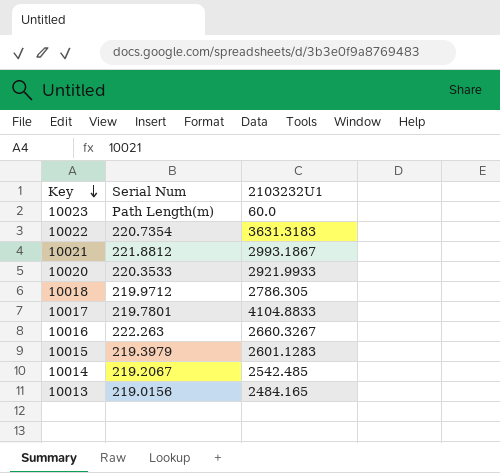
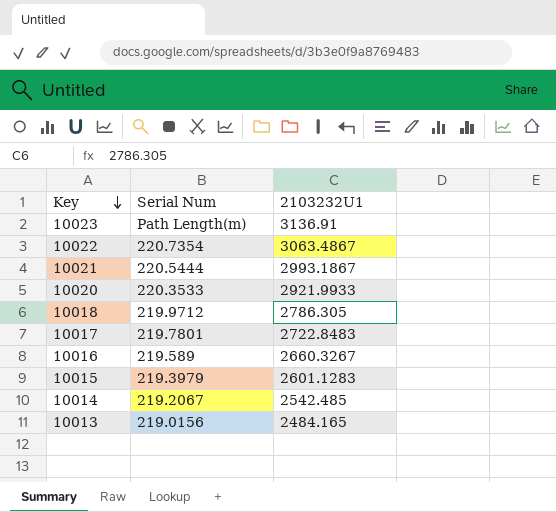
10023 | 2103232U1: 60.0 -> 3136.91
10022 | 2103232U1: 3631.3183 -> 3063.4867
10021 | Serial Num: 221.8812 -> 220.5444
10017 | 2103232U1: 4104.8833 -> 2722.8483
10016 | Serial Num: 222.263 -> 219.589

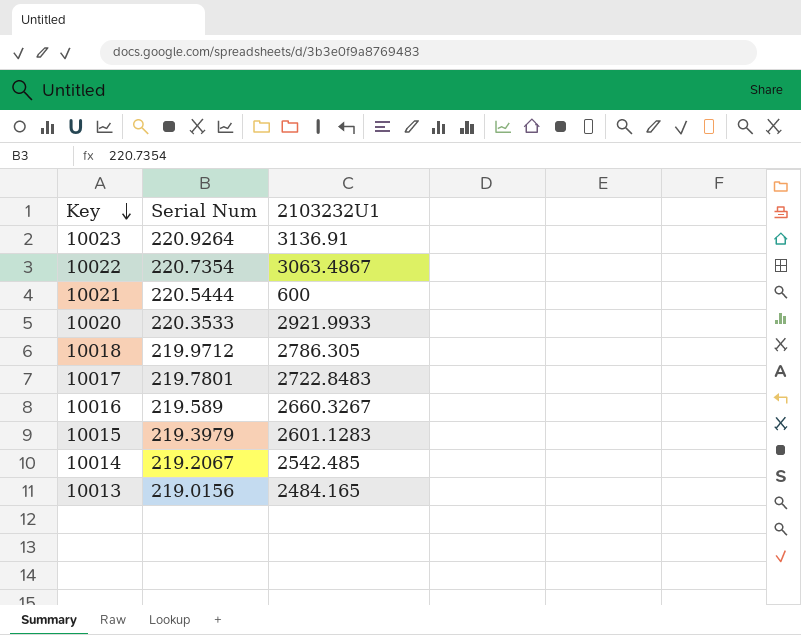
10023 | Serial Num: Path Length(m) -> 220.9264
10021 | 2103232U1: 2993.1867 -> 600

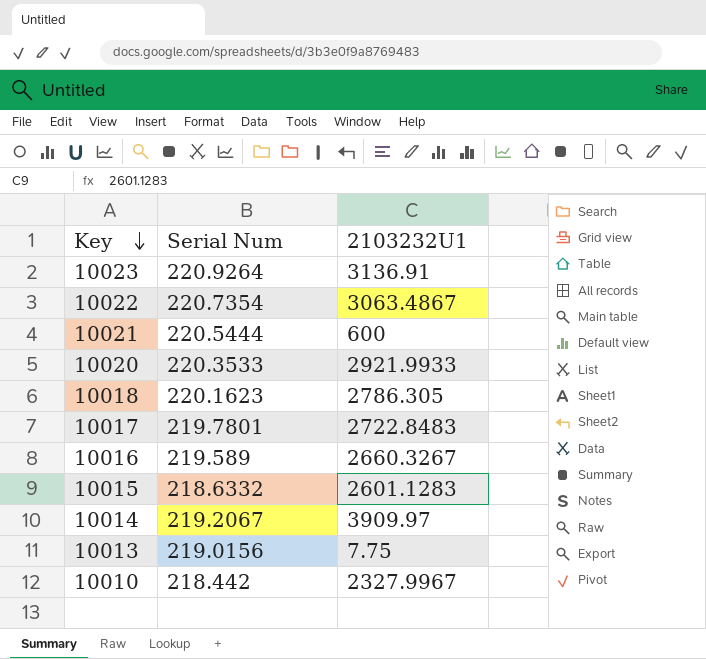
10018 | Serial Num: 219.9712 -> 220.1623
10015 | Serial Num: 219.3979 -> 218.6332
10014 | 2103232U1: 2542.485 -> 3909.97
10013 | 2103232U1: 2484.165 -> 7.75
row 10010: none -> 218.442 | 2327.9967

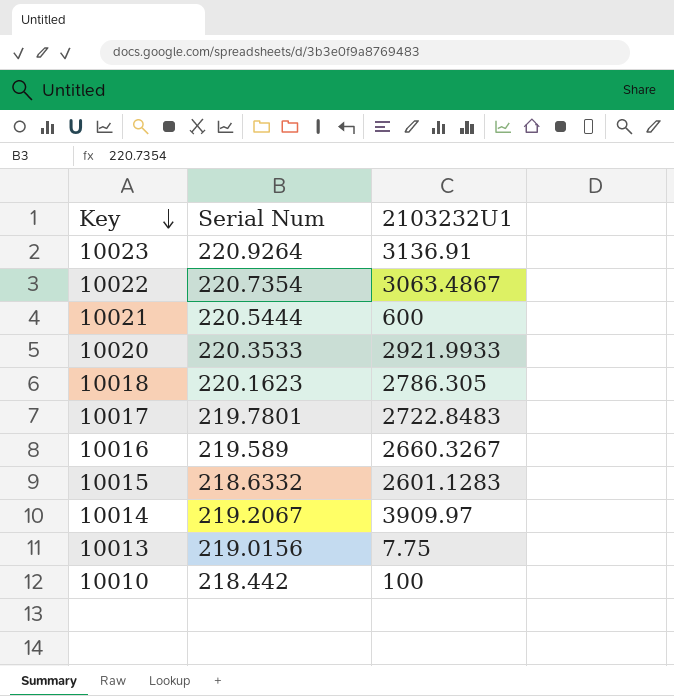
10010 | 2103232U1: 2327.9967 -> 100

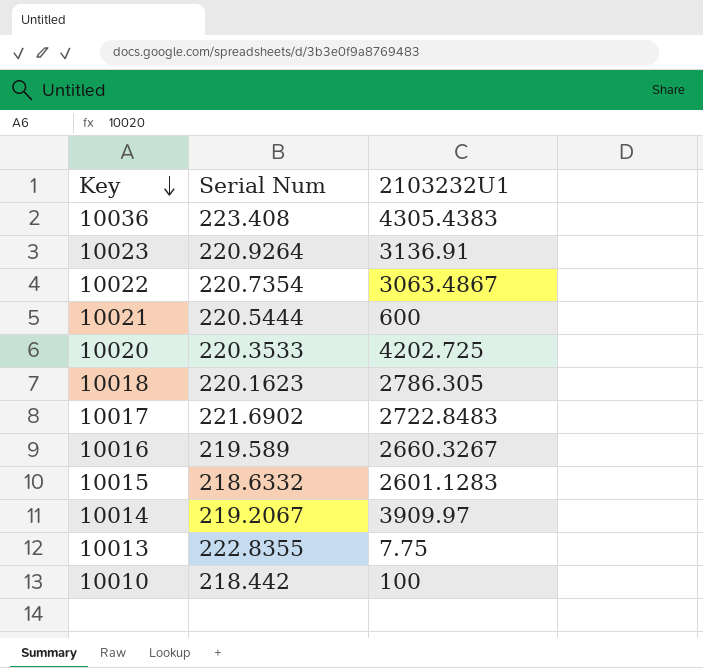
row 10036: none -> 223.408 | 4305.4383
10020 | 2103232U1: 2921.9933 -> 4202.725
10017 | Serial Num: 219.7801 -> 221.6902
10013 | Serial Num: 219.0156 -> 222.8355

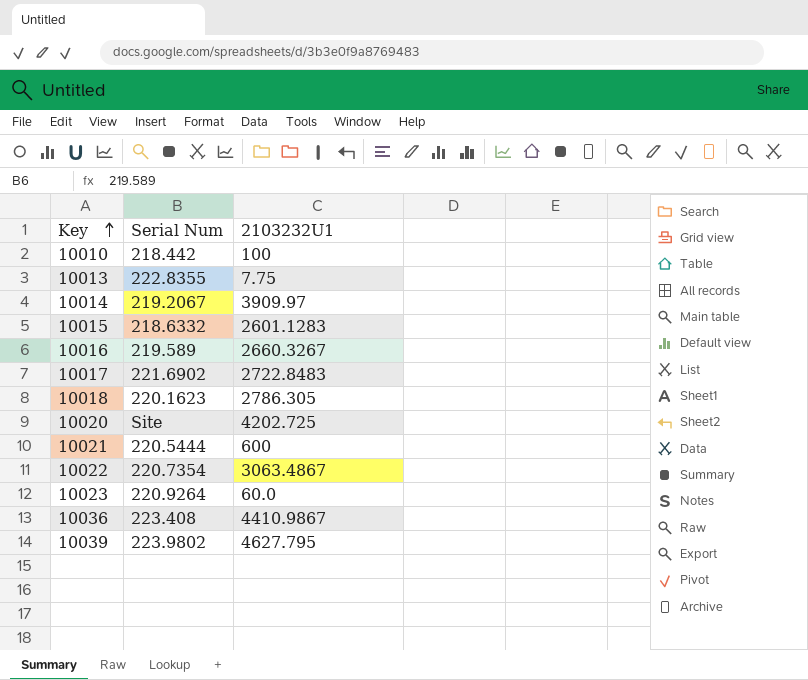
row order: Key descending -> Key ascending
10020 | Serial Num: 220.3533 -> Site
10023 | 2103232U1: 3136.91 -> 60.0
10036 | 2103232U1: 4305.4383 -> 4410.9867
row 10039: none -> 223.9802 | 4627.795

